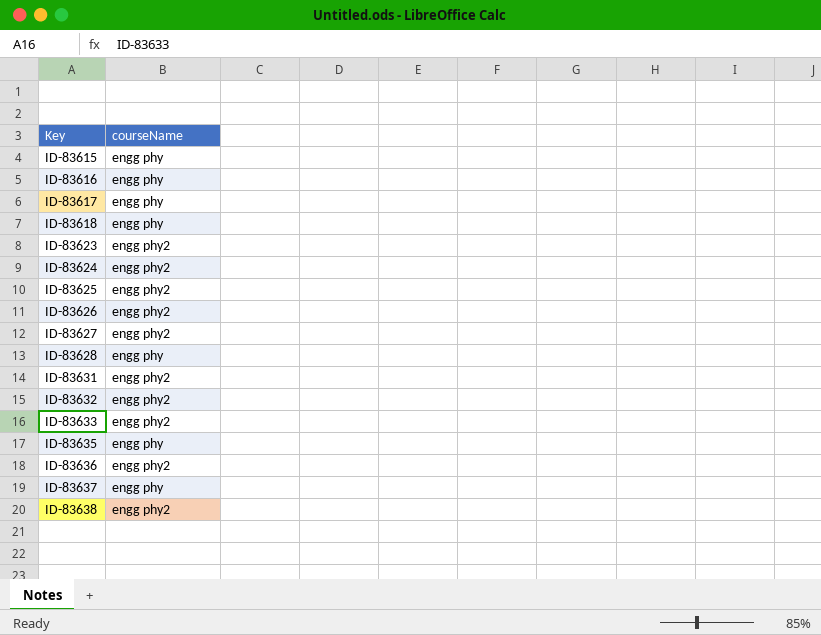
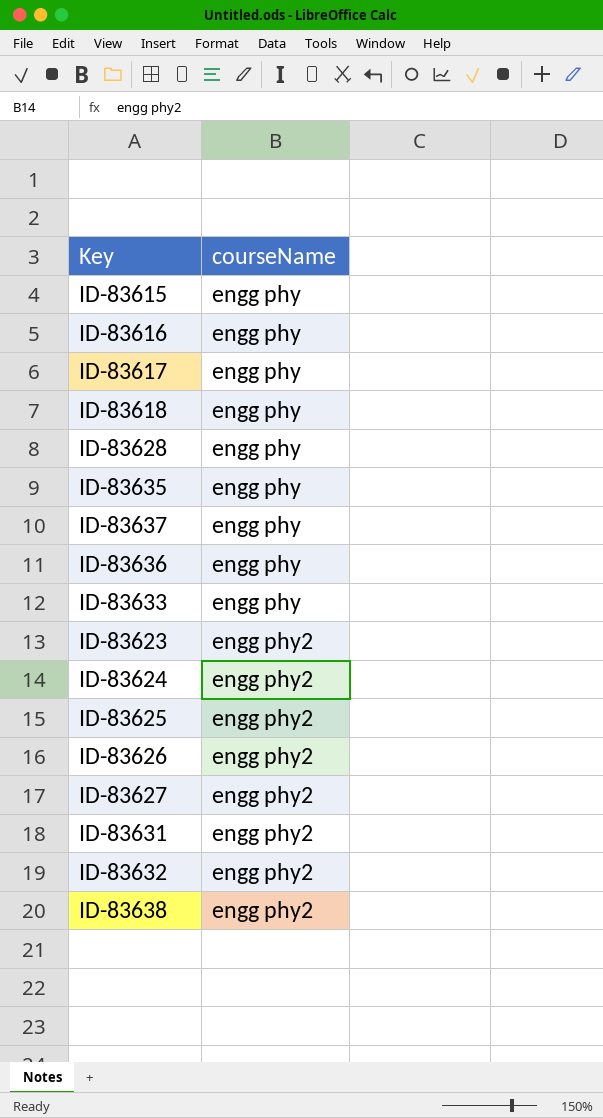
row order: Key ascending -> courseName ascending
ID-83636 | courseName: engg phy2 -> engg phy
ID-83633 | courseName: engg phy2 -> engg phy

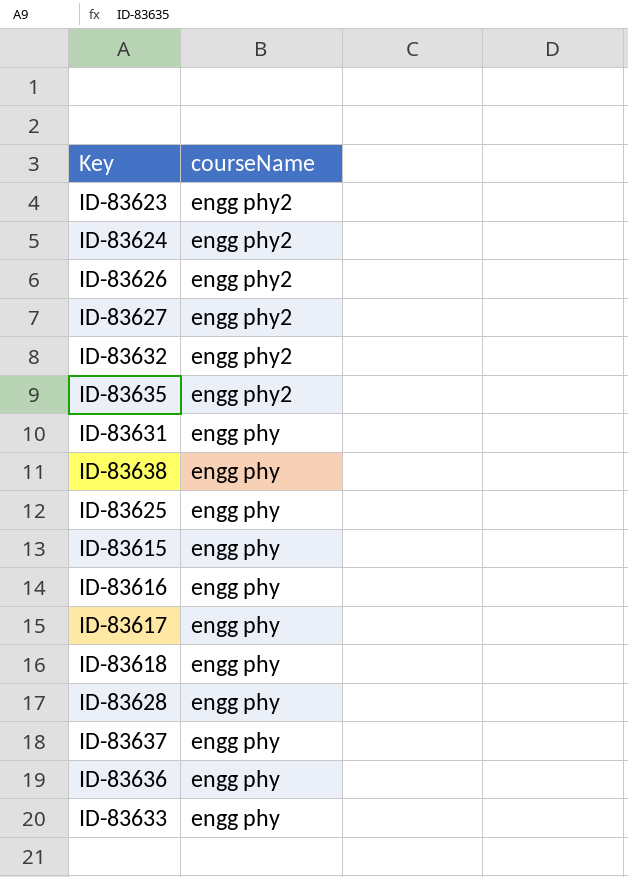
row order: courseName ascending -> courseName descending
ID-83635 | courseName: engg phy -> engg phy2
ID-83631 | courseName: engg phy2 -> engg phy
ID-83638 | courseName: engg phy2 -> engg phy
ID-83625 | courseName: engg phy2 -> engg phy

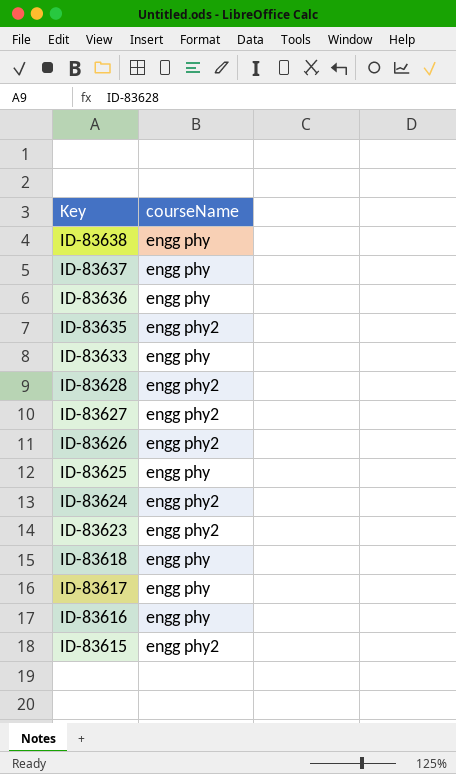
row order: courseName descending -> Key descending
row ID-83632: engg phy2 -> none
row ID-83631: engg phy -> none
ID-83628 | courseName: engg phy -> engg phy2
ID-83615 | courseName: engg phy -> engg phy2

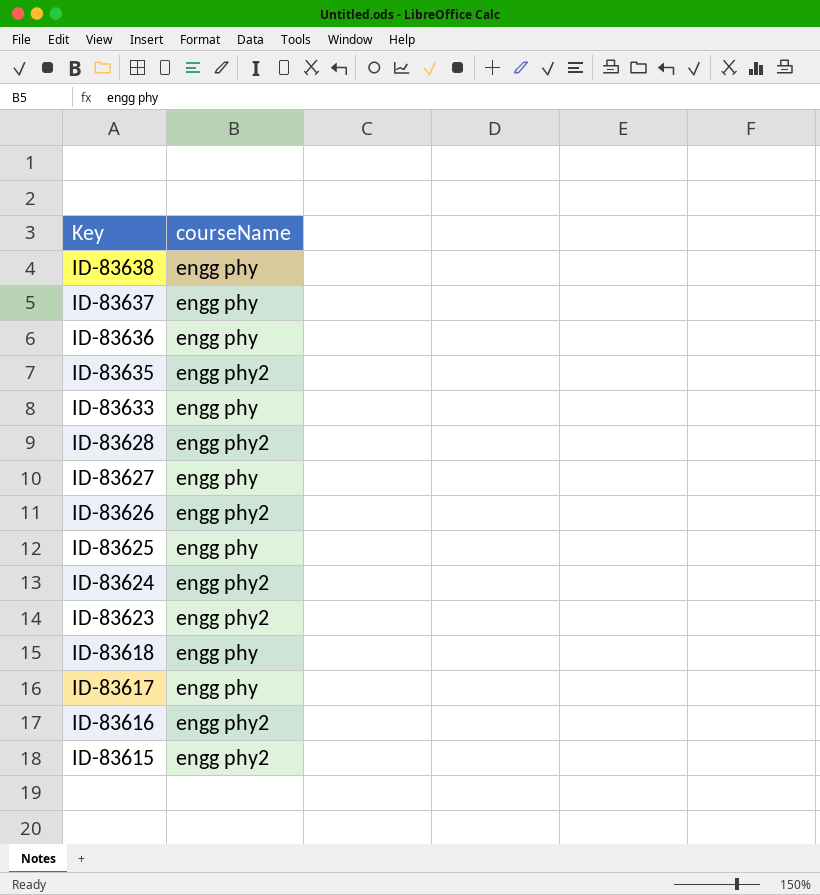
ID-83627 | courseName: engg phy2 -> engg phy
ID-83616 | courseName: engg phy -> engg phy2

